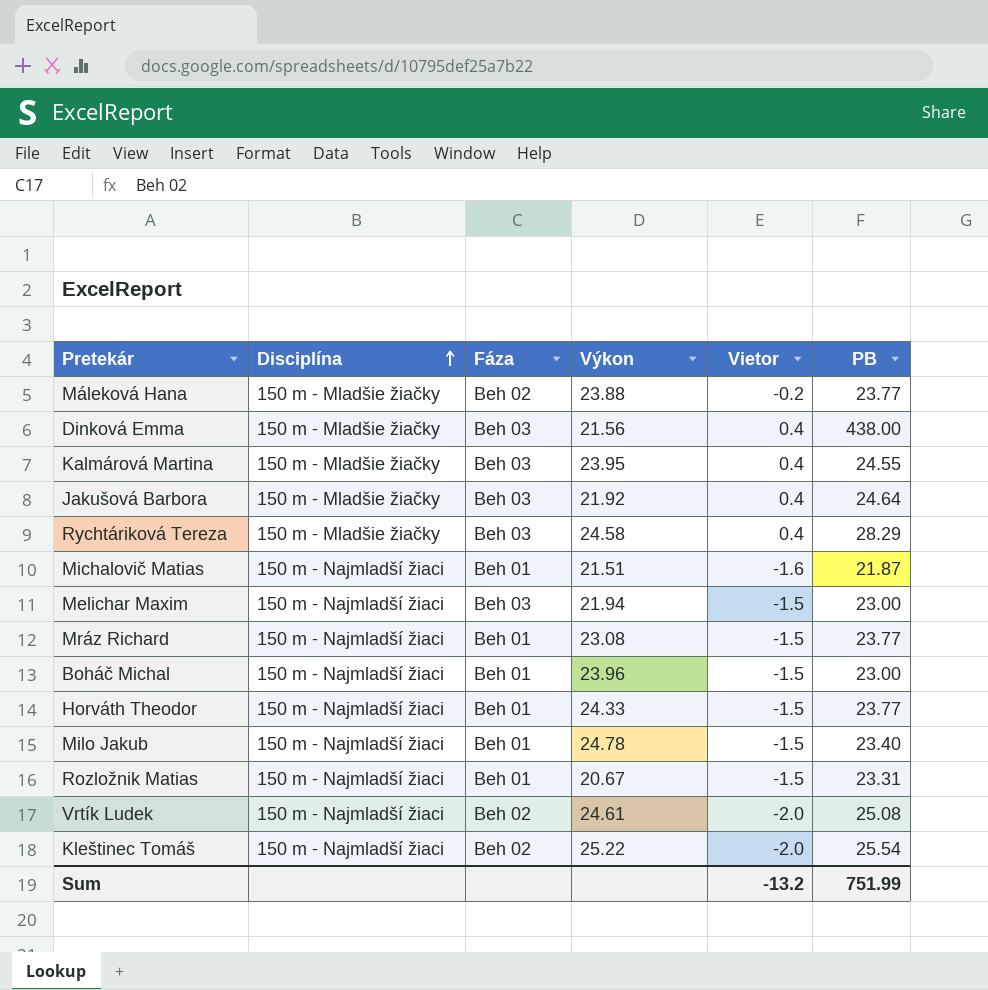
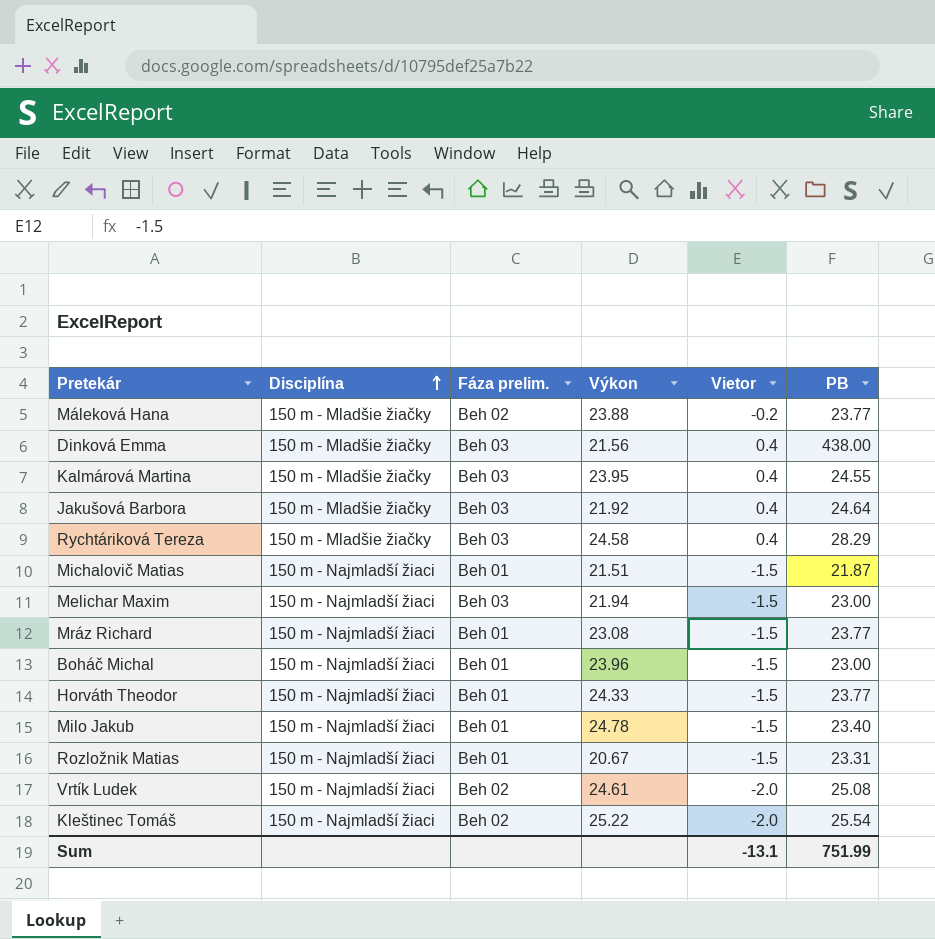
column name: Fáza -> Fáza prelim.
Michalovič Matias | Vietor: -1.6 -> -1.5
Sum | Vietor: -13.2 -> -13.1

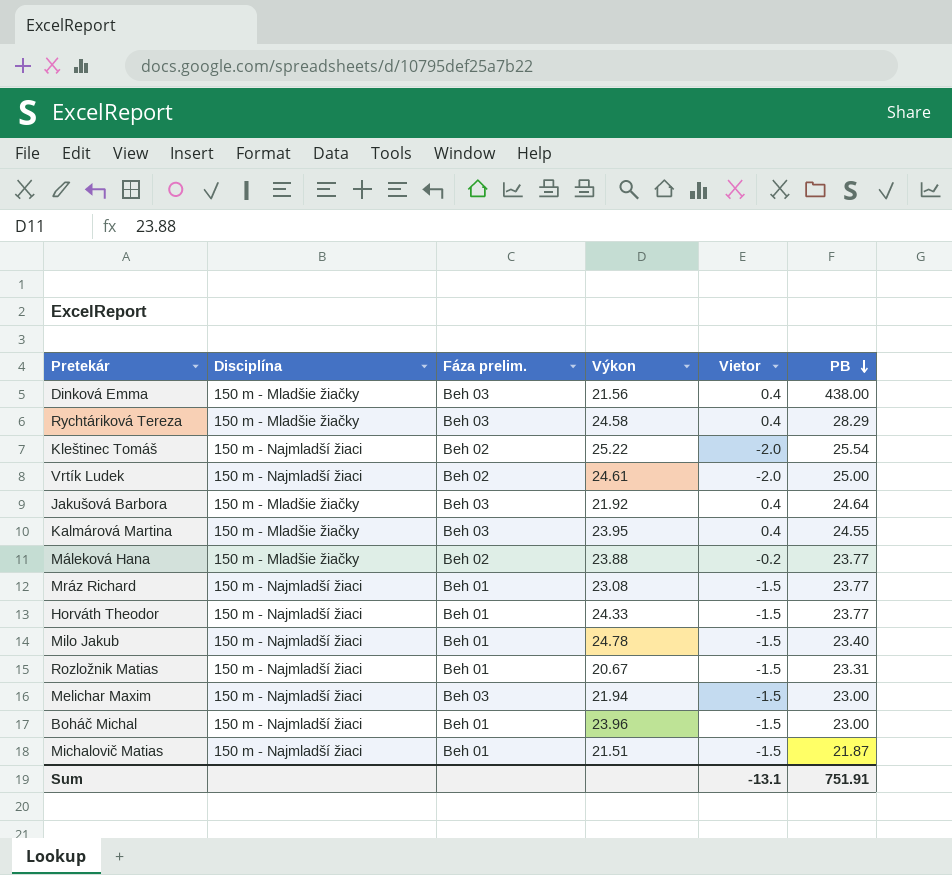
row order: Disciplína ascending -> PB descending
Vrtík Ludek | PB: 25.08 -> 25.00
Sum | PB: 751.99 -> 751.91

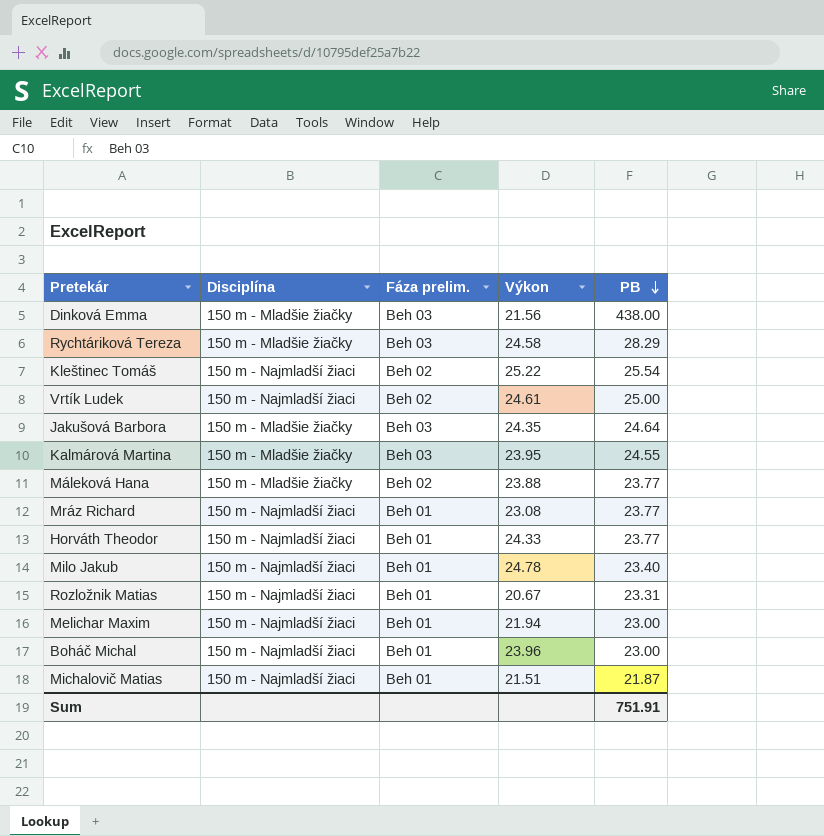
column Vietor | position: 5 -> none
Jakušová Barbora | Výkon: 21.92 -> 24.35
Melichar Maxim | Fáza prelim.: Beh 03 -> Beh 01

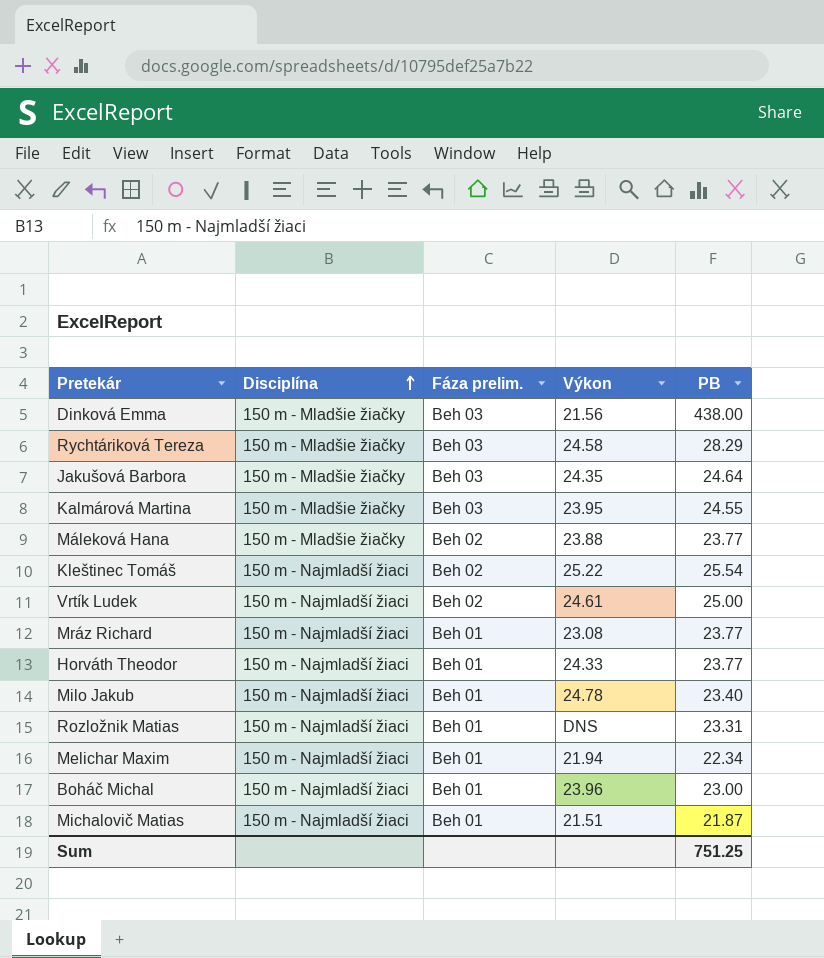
row order: PB descending -> Disciplína ascending
Rozložnik Matias | Výkon: 20.67 -> DNS
Melichar Maxim | PB: 23.00 -> 22.34
Sum | PB: 751.91 -> 751.25

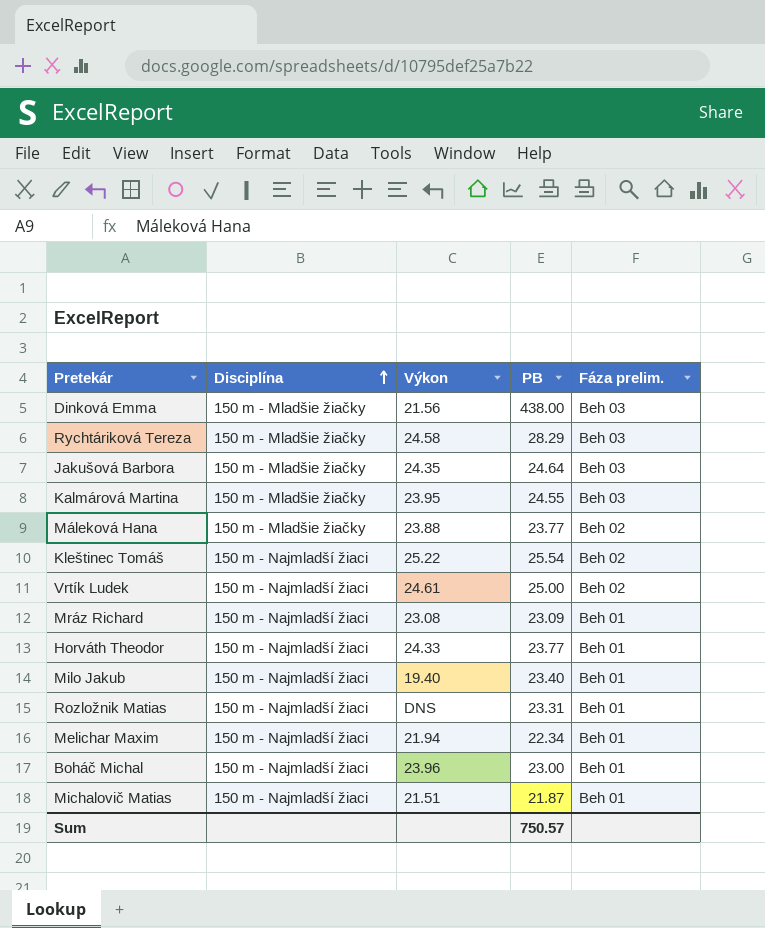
column Fáza prelim. | position: 3 -> 5
Mráz Richard | PB: 23.77 -> 23.09
Milo Jakub | Výkon: 24.78 -> 19.40
Sum | PB: 751.25 -> 750.57

